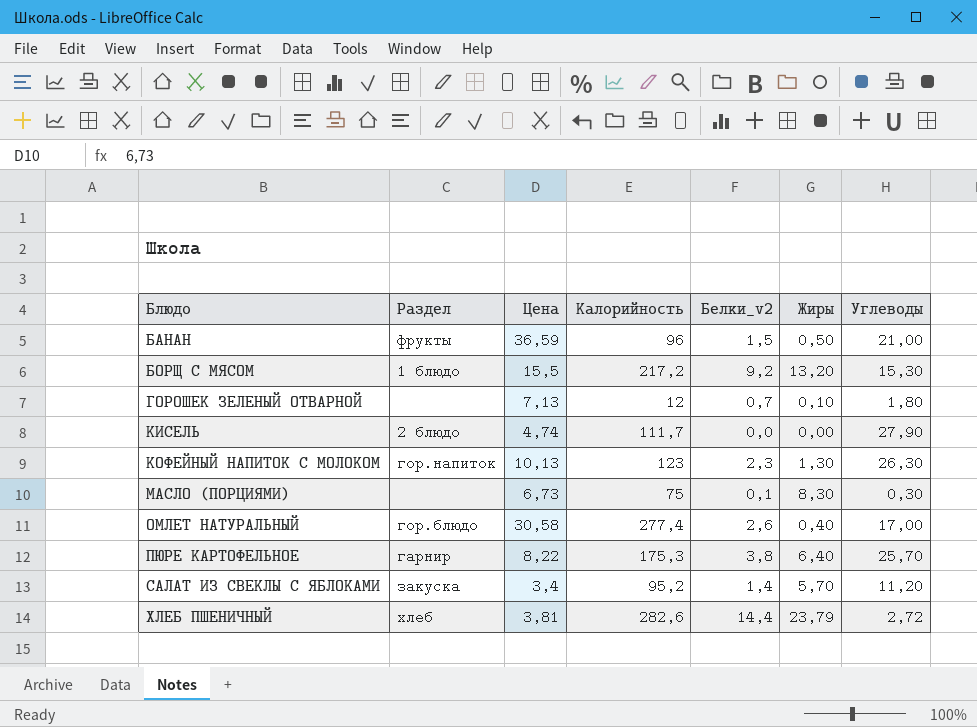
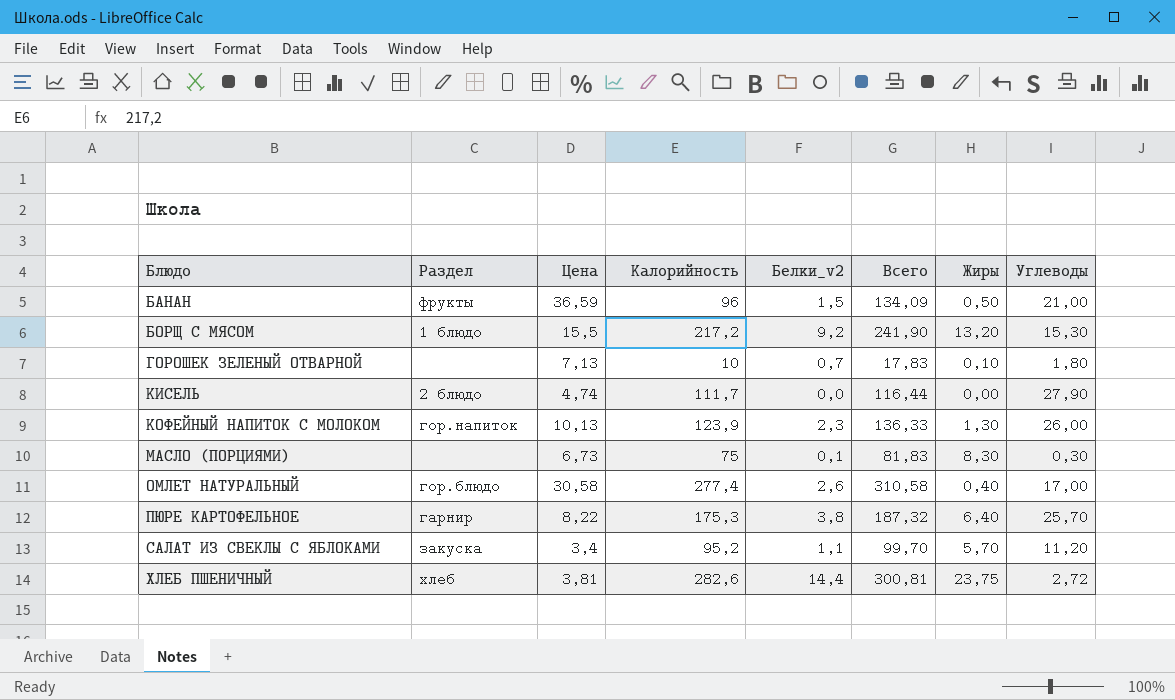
column Всего | formula: none -> [Цена] + [Калорийность] + [Белки_v2]
ГОРОШЕК ЗЕЛЕНЫЙ ОТВАРНОЙ | Калорийность: 12 -> 10
КОФЕЙНЫЙ НАПИТОК С МОЛОКОМ | Калорийность: 123 -> 123,9
КОФЕЙНЫЙ НАПИТОК С МОЛОКОМ | Углеводы: 26,30 -> 26,00
САЛАТ ИЗ СВЕКЛЫ С ЯБЛОКАМИ | Белки_v2: 1,4 -> 1,1
ХЛЕБ ПШЕНИЧНЫЙ | Жиры: 23,79 -> 23,75

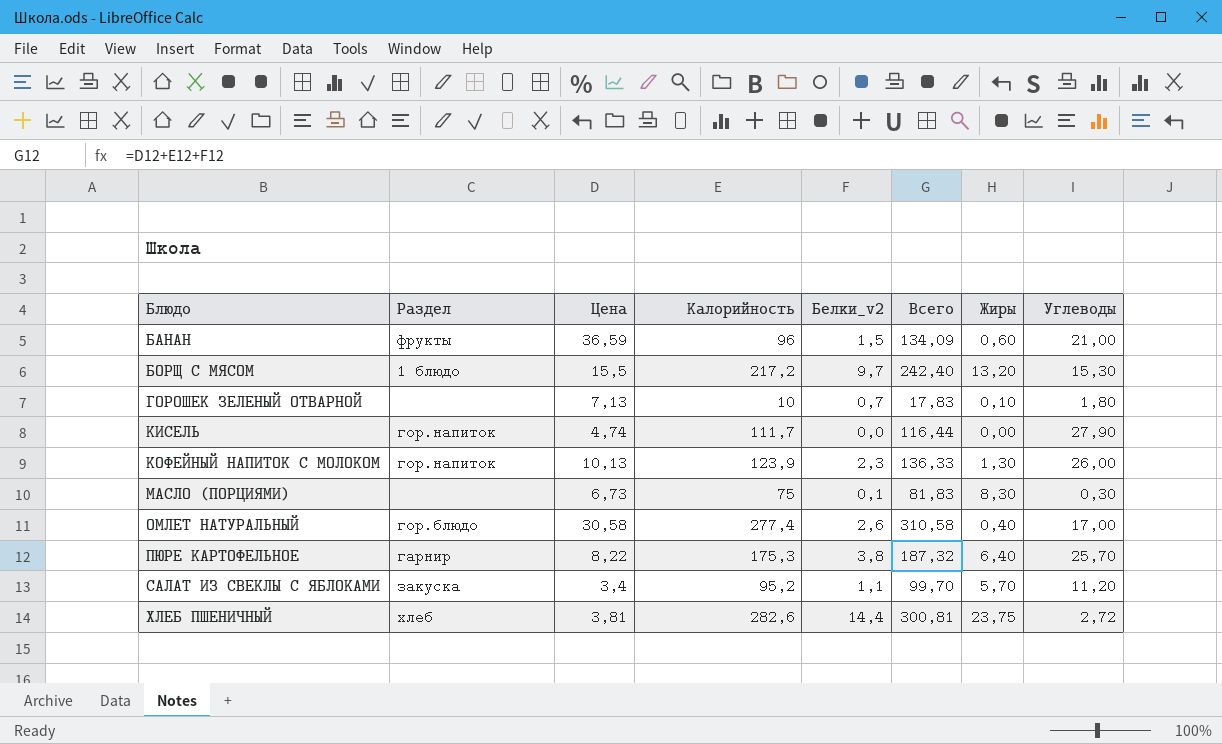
БАНАН | Жиры: 0,50 -> 0,60
БОРЩ С МЯСОМ | Белки_v2: 9,2 -> 9,7
БОРЩ С МЯСОМ | Всего: 241,90 -> 242,40
КИСЕЛЬ | Раздел: 2 блюдо -> гор.напиток

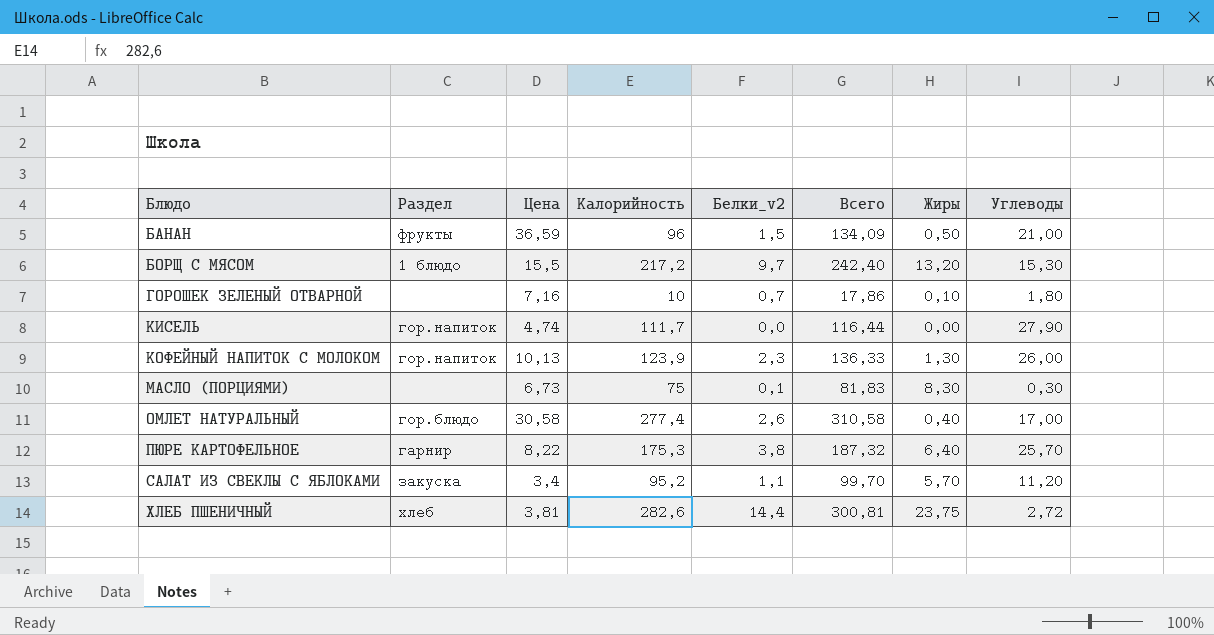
БАНАН | Жиры: 0,60 -> 0,50
ГОРОШЕК ЗЕЛЕНЫЙ ОТВАРНОЙ | Цена: 7,13 -> 7,16
ГОРОШЕК ЗЕЛЕНЫЙ ОТВАРНОЙ | Всего: 17,83 -> 17,86

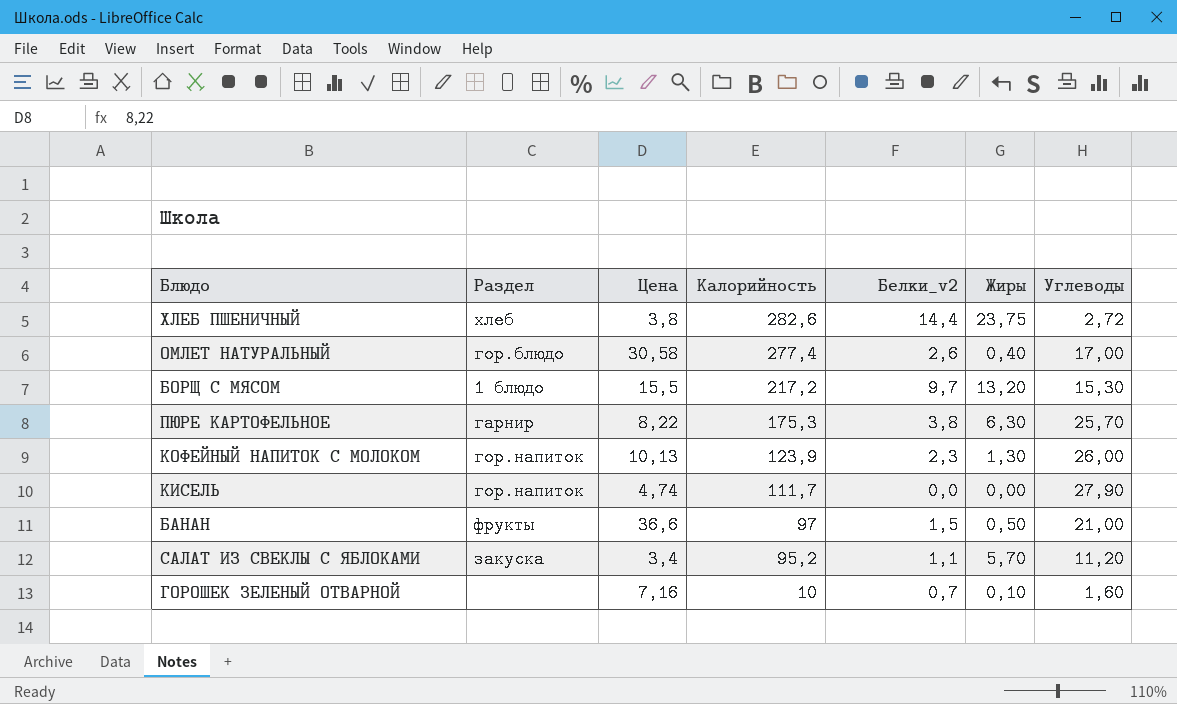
row order: Блюдо ascending -> Калорийность descending
column Всего | formula: [Цена] + [Калорийность] + [Белки_v2] -> none
row МАСЛО (ПОРЦИЯМИ): none | 6,73 | 75 | 0,1 | 81,83 | 8,30 | 0,30 -> none
ХЛЕБ ПШЕНИЧНЫЙ | Цена: 3,81 -> 3,8
ПЮРЕ КАРТОФЕЛЬНОЕ | Жиры: 6,40 -> 6,30
БАНАН | Цена: 36,59 -> 36,6
БАНАН | Калорийность: 96 -> 97
ГОРОШЕК ЗЕЛЕНЫЙ ОТВАРНОЙ | Углеводы: 1,80 -> 1,60

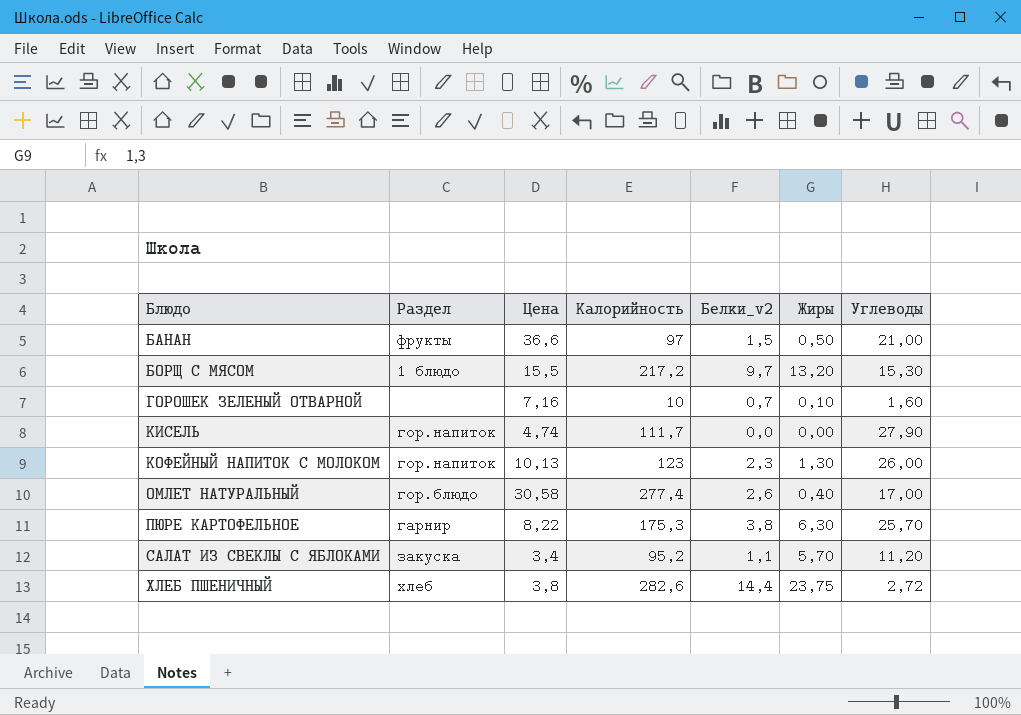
row order: Калорийность descending -> Блюдо ascending
КОФЕЙНЫЙ НАПИТОК С МОЛОКОМ | Калорийность: 123,9 -> 123

